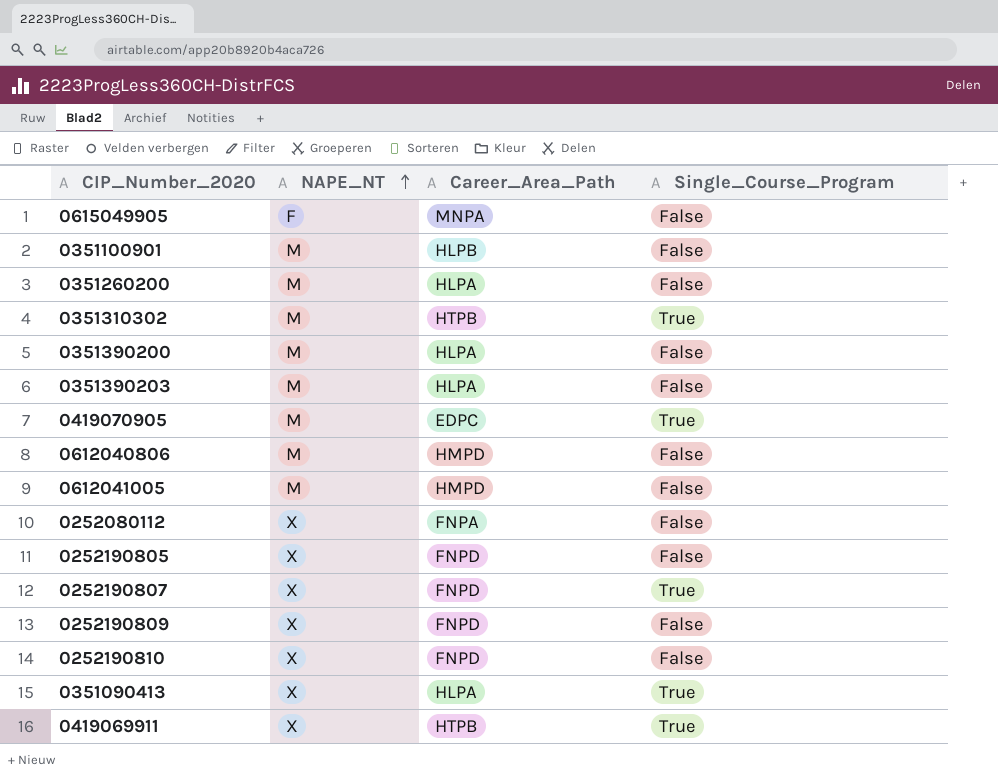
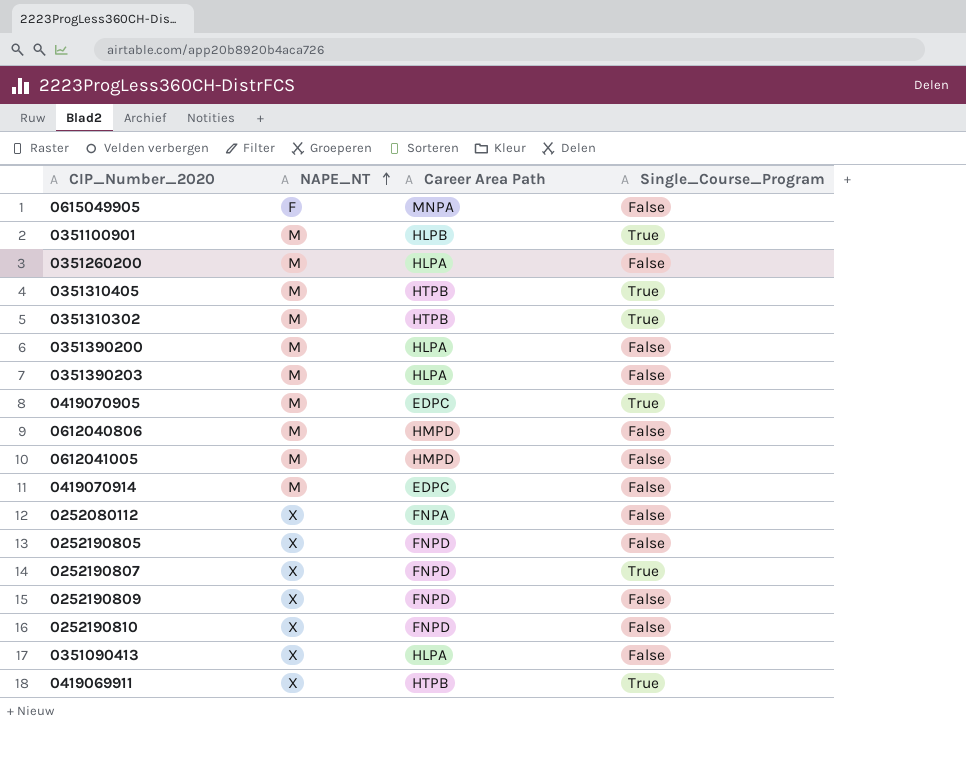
column name: Career_Area_Path -> Career Area Path
0351100901 | Single_Course_Program: False -> True
row 0351310405: none -> M | HTPB | True
row 0419070914: none -> M | EDPC | False
0351090413 | Single_Course_Program: True -> False

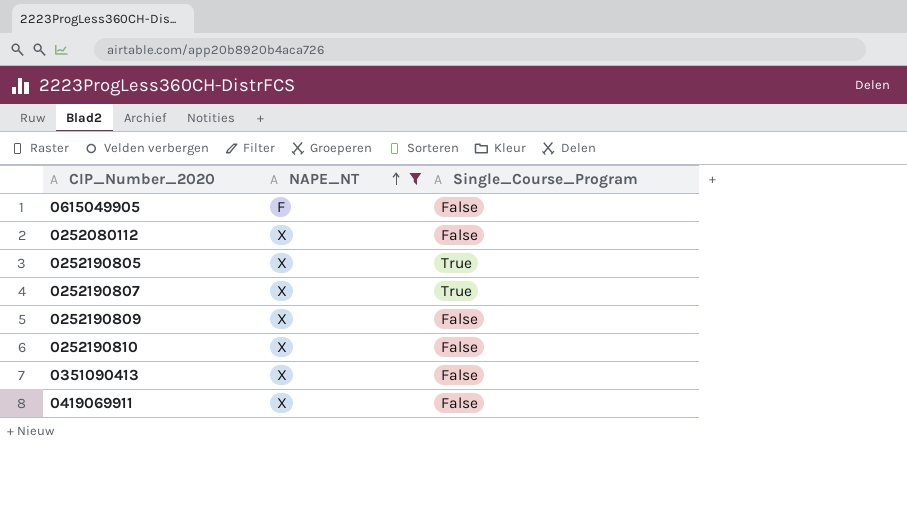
filter: none -> NAPE_NT != M
column Career Area Path | position: 3 -> none
0252190805 | Single_Course_Program: False -> True
0419069911 | Single_Course_Program: True -> False

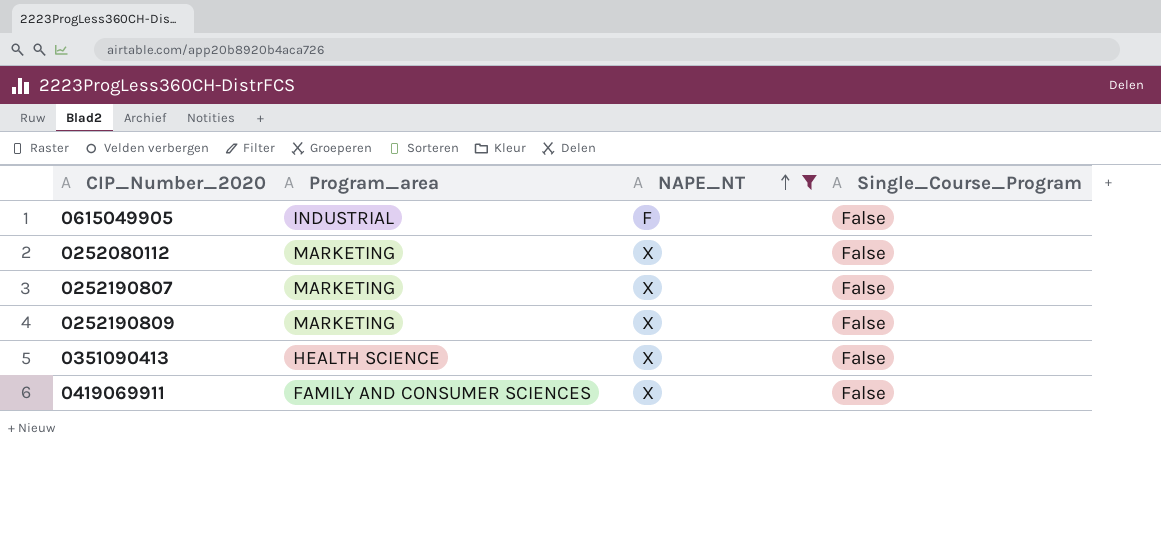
column Program_area | position: none -> 2
row 0252190805: X | True -> none
row 0252190810: X | False -> none
0252190807 | Single_Course_Program: True -> False

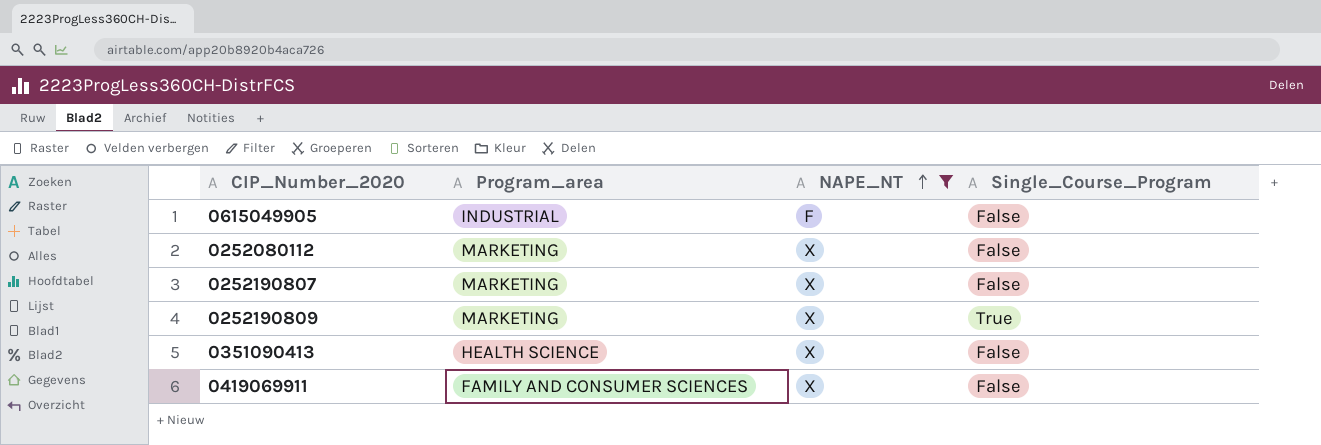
0252190809 | Single_Course_Program: False -> True

